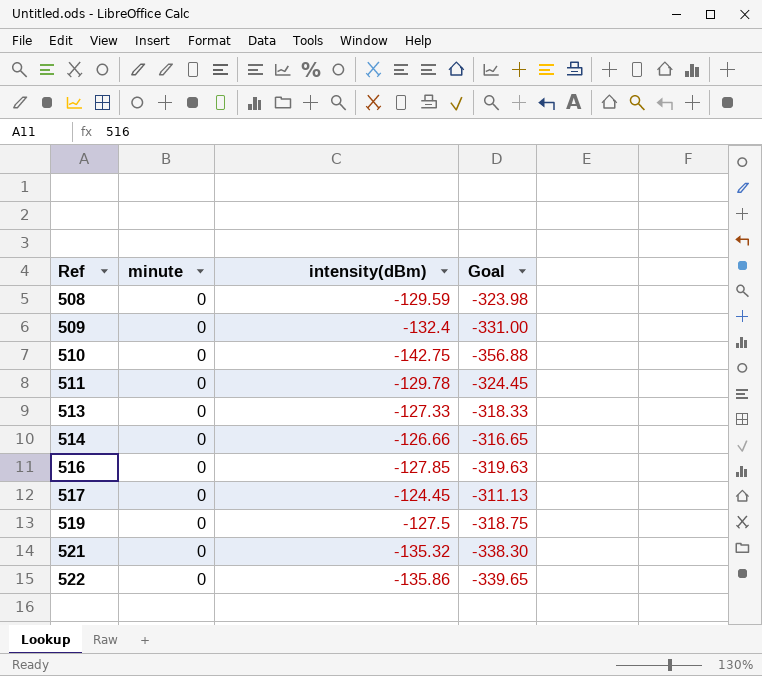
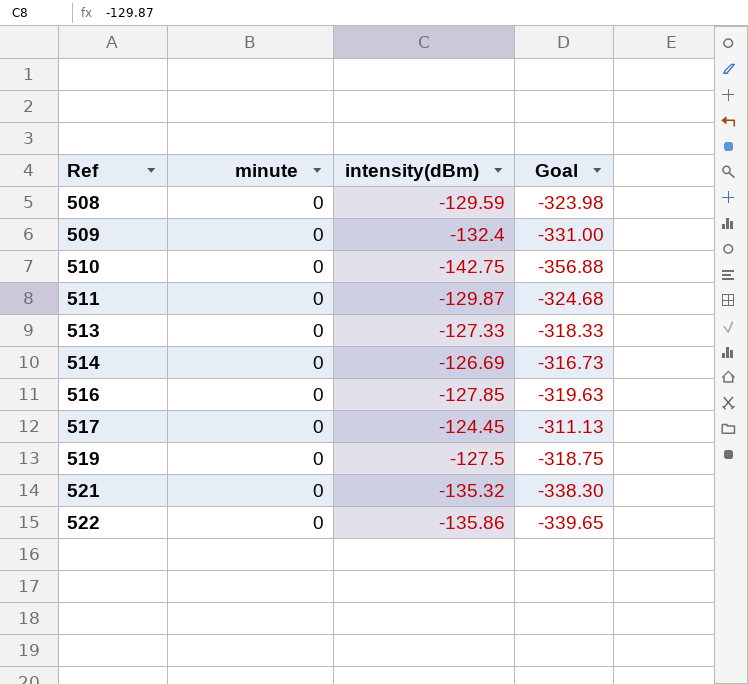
511 | intensity(dBm): -129.78 -> -129.87
511 | Goal: -324.45 -> -324.68
514 | intensity(dBm): -126.66 -> -126.69
514 | Goal: -316.65 -> -316.73

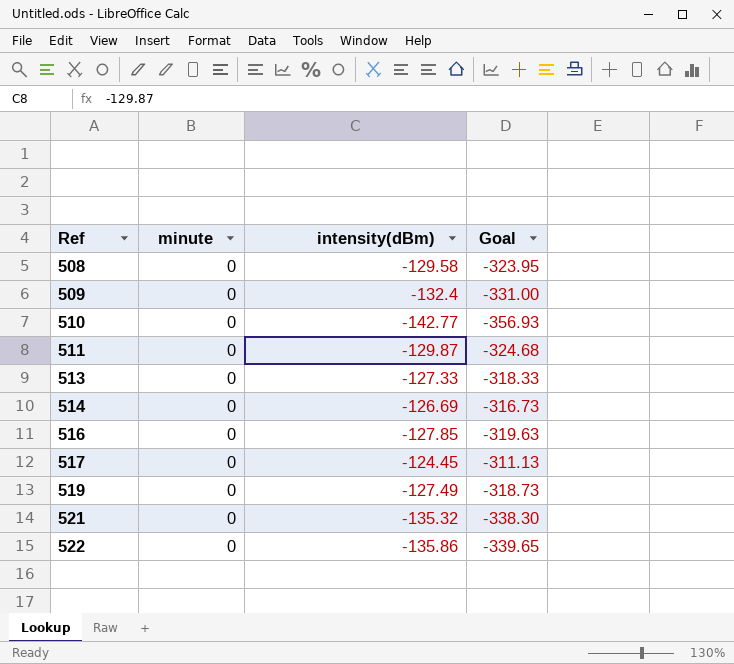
508 | intensity(dBm): -129.59 -> -129.58
508 | Goal: -323.98 -> -323.95
510 | intensity(dBm): -142.75 -> -142.77
510 | Goal: -356.88 -> -356.93
519 | intensity(dBm): -127.5 -> -127.49
519 | Goal: -318.75 -> -318.73

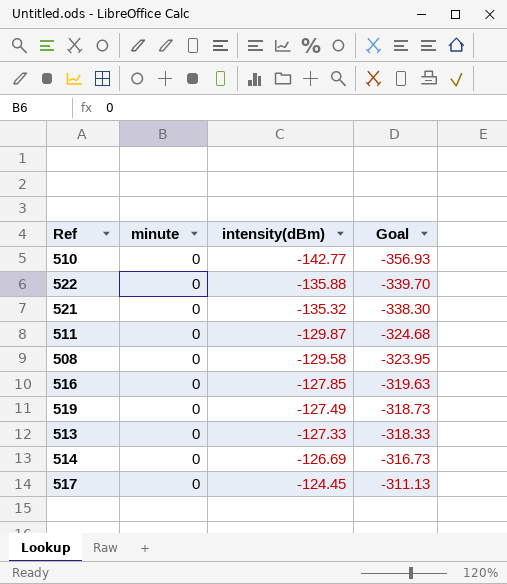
row order: Ref ascending -> intensity(dBm) ascending
row 509: 0 | -132.4 | -331.00 -> none
522 | intensity(dBm): -135.86 -> -135.88
522 | Goal: -339.65 -> -339.70

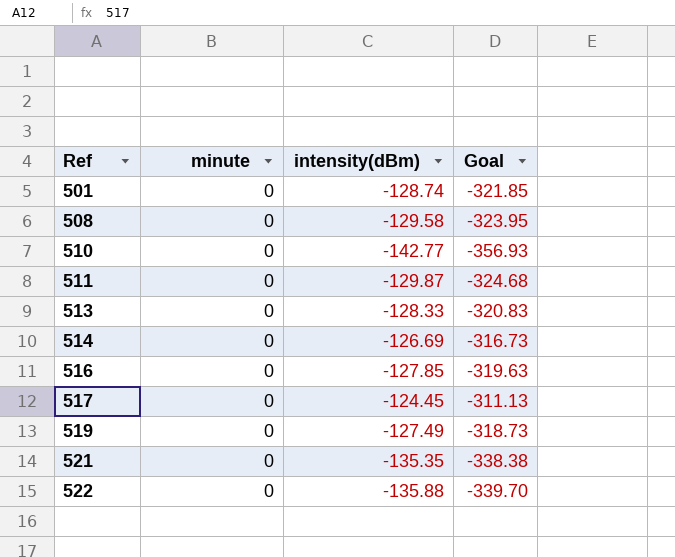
row order: intensity(dBm) ascending -> Ref ascending
row 501: none -> 0 | -128.74 | -321.85
513 | intensity(dBm): -127.33 -> -128.33
513 | Goal: -318.33 -> -320.83
521 | intensity(dBm): -135.32 -> -135.35
521 | Goal: -338.30 -> -338.38

